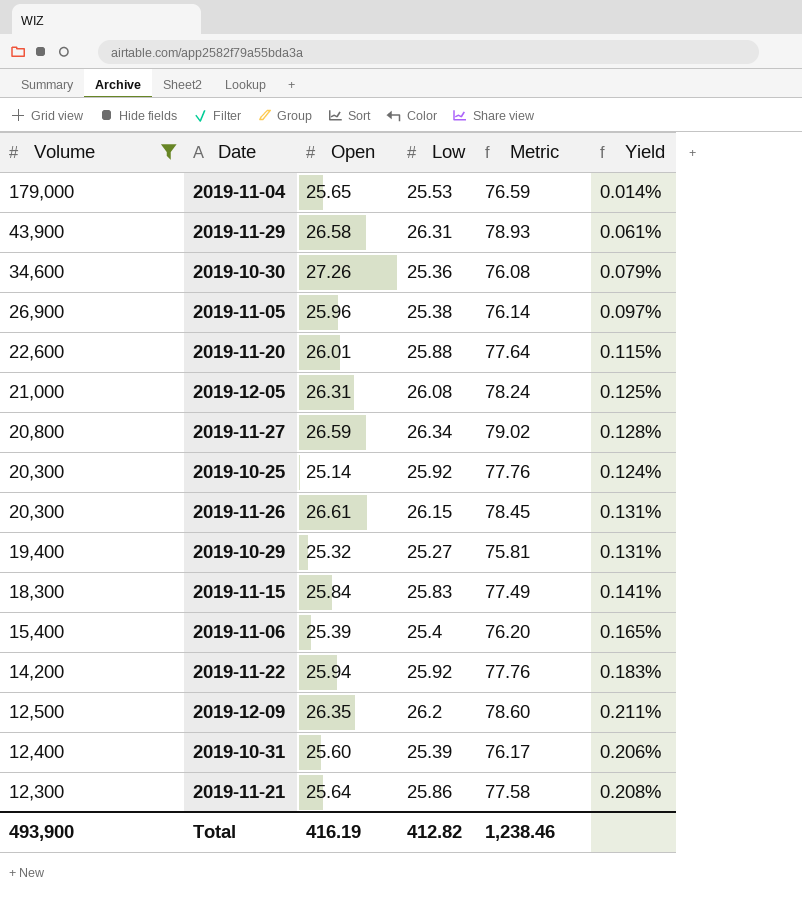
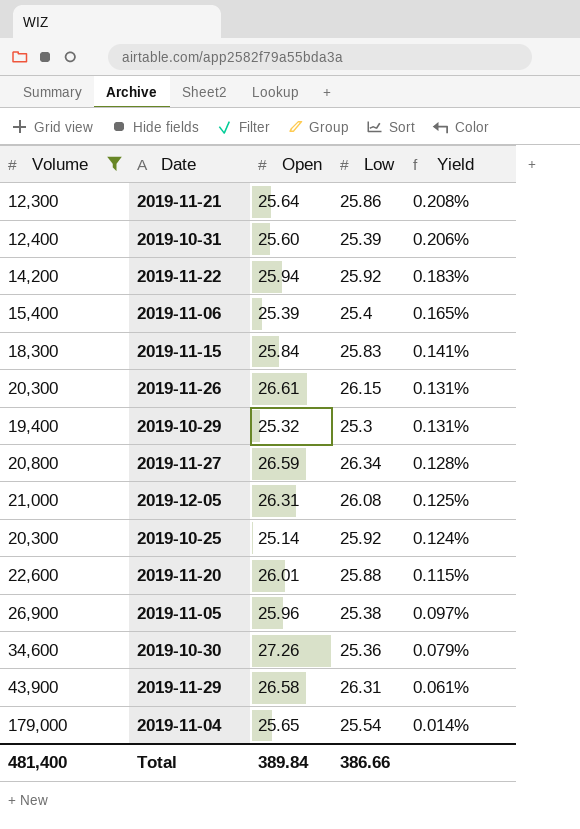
row order: Volume descending -> Yield descending
column Metric | formula: [Low] * 3 -> none
row 2019-12-09: 12,500 | 26.35 | 26.2 | 78.60 | 0.211% -> none
2019-10-29 | Low: 25.27 -> 25.3
2019-11-04 | Low: 25.53 -> 25.54
Total | Volume: 493,900 -> 481,400
Total | Open: 416.19 -> 389.84
Total | Low: 412.82 -> 386.66

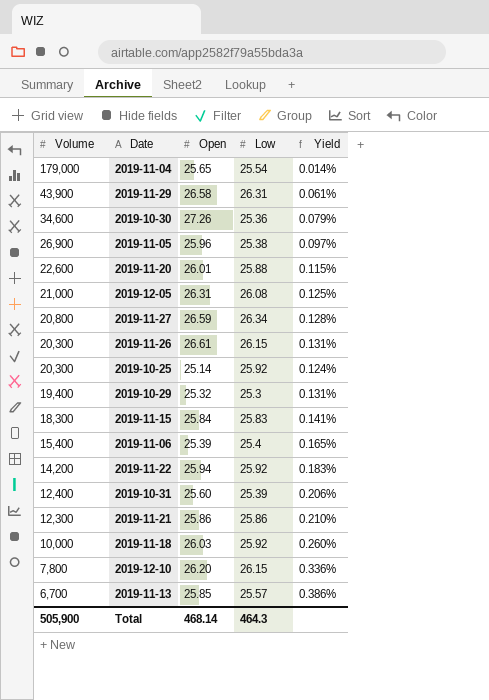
filter: Volume >= 12,300 -> none
row order: Yield descending -> Volume descending
2019-11-21 | Open: 25.64 -> 25.86
2019-11-21 | Yield: 0.208% -> 0.210%
Total | Volume: 481,400 -> 505,900
Total | Open: 389.84 -> 468.14
Total | Low: 386.66 -> 464.3

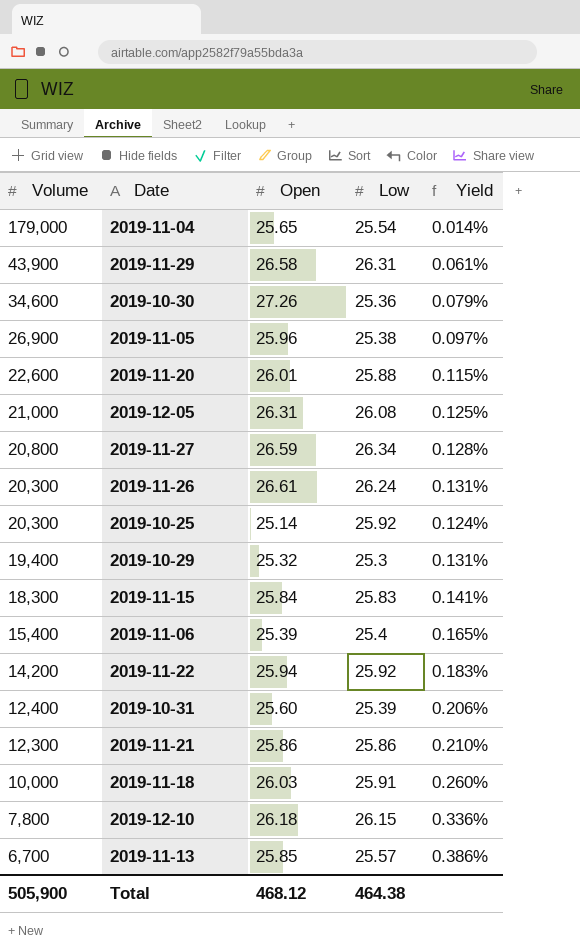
2019-11-26 | Low: 26.15 -> 26.24
2019-11-18 | Low: 25.92 -> 25.91
2019-12-10 | Open: 26.20 -> 26.18
Total | Open: 468.14 -> 468.12
Total | Low: 464.3 -> 464.38

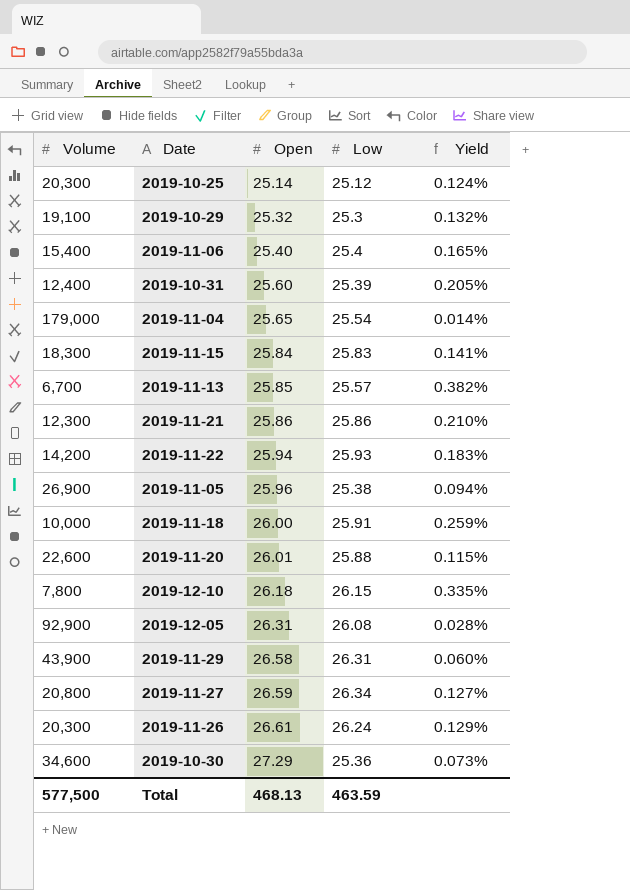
row order: Volume descending -> Open ascending
column Yield | formula: [Open] / [Volume] -> [Low] / [Volume]
2019-10-25 | Low: 25.92 -> 25.12
2019-10-29 | Volume: 19,400 -> 19,100
2019-11-06 | Open: 25.39 -> 25.40
2019-11-22 | Low: 25.92 -> 25.93
2019-11-18 | Open: 26.03 -> 26.00
2019-12-05 | Volume: 21,000 -> 92,900
2019-10-30 | Open: 27.26 -> 27.29
Total | Volume: 505,900 -> 577,500
Total | Open: 468.12 -> 468.13
Total | Low: 464.38 -> 463.59

